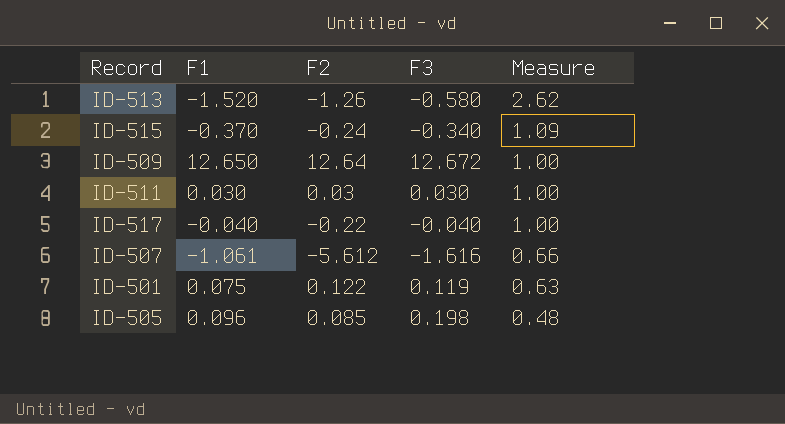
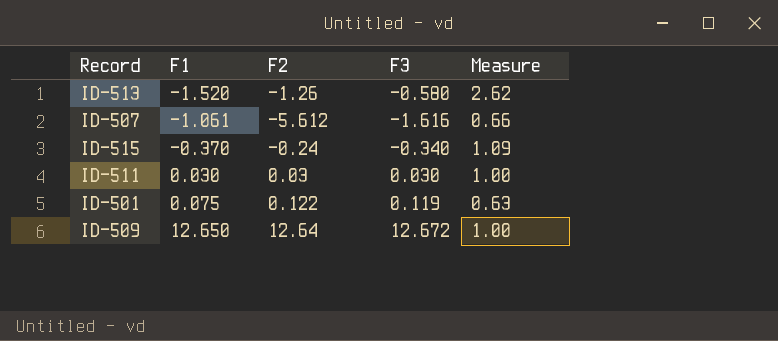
row order: Measure descending -> F1 ascending
row ID-517: -0.040 | -0.22 | -0.040 | 1.00 -> none
row ID-505: 0.096 | 0.085 | 0.198 | 0.48 -> none

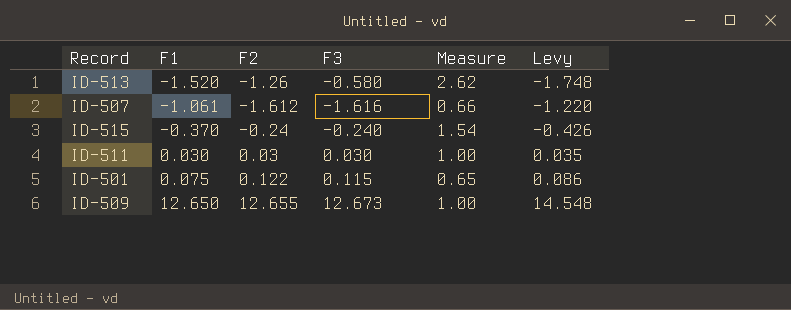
column Levy | formula: none -> [F1] * 1.15
ID-507 | F2: -5.612 -> -1.612
ID-515 | F3: -0.340 -> -0.240
ID-515 | Measure: 1.09 -> 1.54
ID-501 | F3: 0.119 -> 0.115
ID-501 | Measure: 0.63 -> 0.65
ID-509 | F2: 12.64 -> 12.655
ID-509 | F3: 12.672 -> 12.673

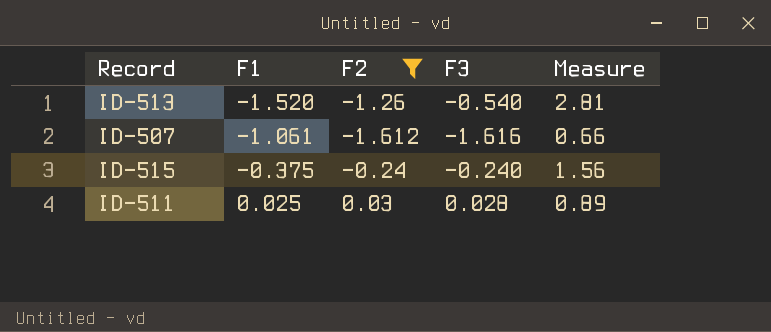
filter: none -> F2 <= 0.03
column Levy | formula: [F1] * 1.15 -> none
ID-513 | F3: -0.580 -> -0.540
ID-513 | Measure: 2.62 -> 2.81
ID-515 | F1: -0.370 -> -0.375
ID-515 | Measure: 1.54 -> 1.56
ID-511 | F1: 0.030 -> 0.025
ID-511 | F3: 0.030 -> 0.028
ID-511 | Measure: 1.00 -> 0.89

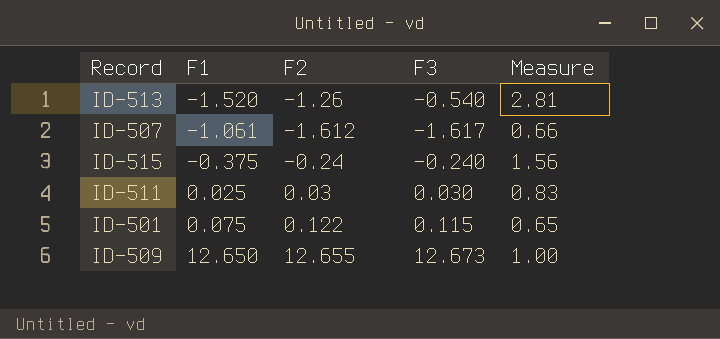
filter: F2 <= 0.03 -> none
ID-507 | F3: -1.616 -> -1.617
ID-511 | F3: 0.028 -> 0.030
ID-511 | Measure: 0.89 -> 0.83

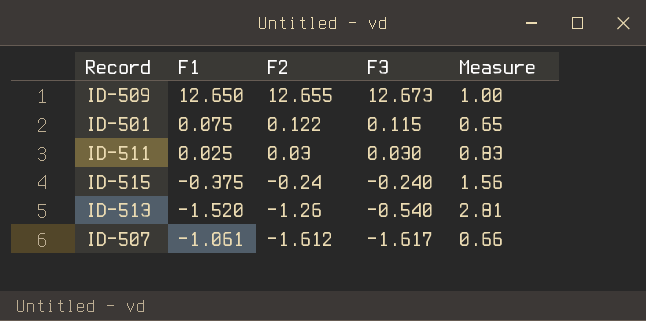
row order: F1 ascending -> F2 descending

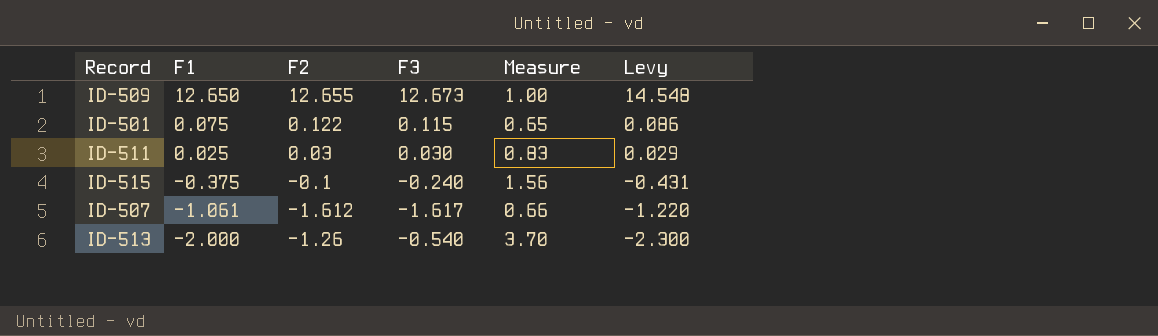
row order: F2 descending -> F1 descending
column Levy | formula: none -> [F1] * 1.15
ID-515 | F2: -0.24 -> -0.1
ID-513 | F1: -1.520 -> -2.000
ID-513 | Measure: 2.81 -> 3.70

